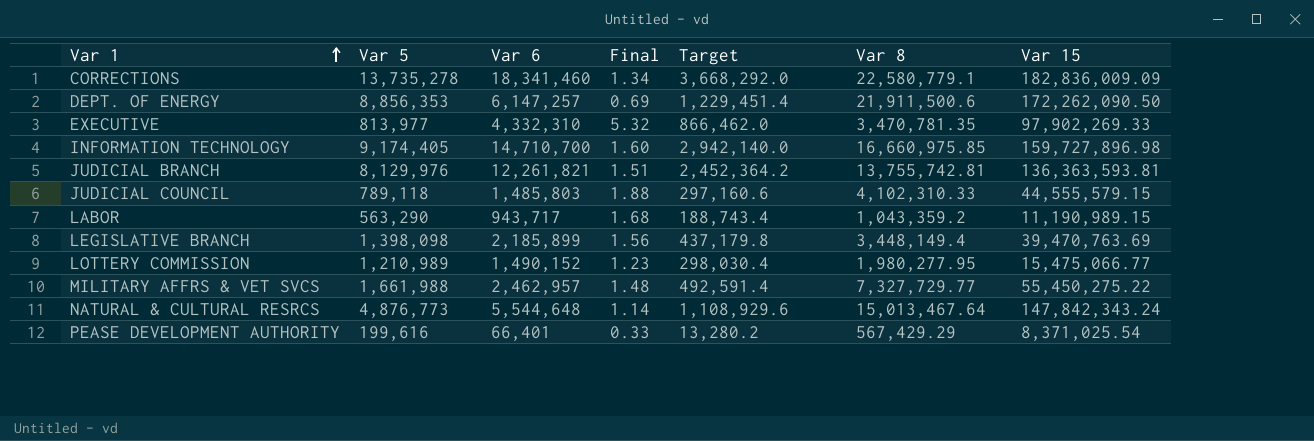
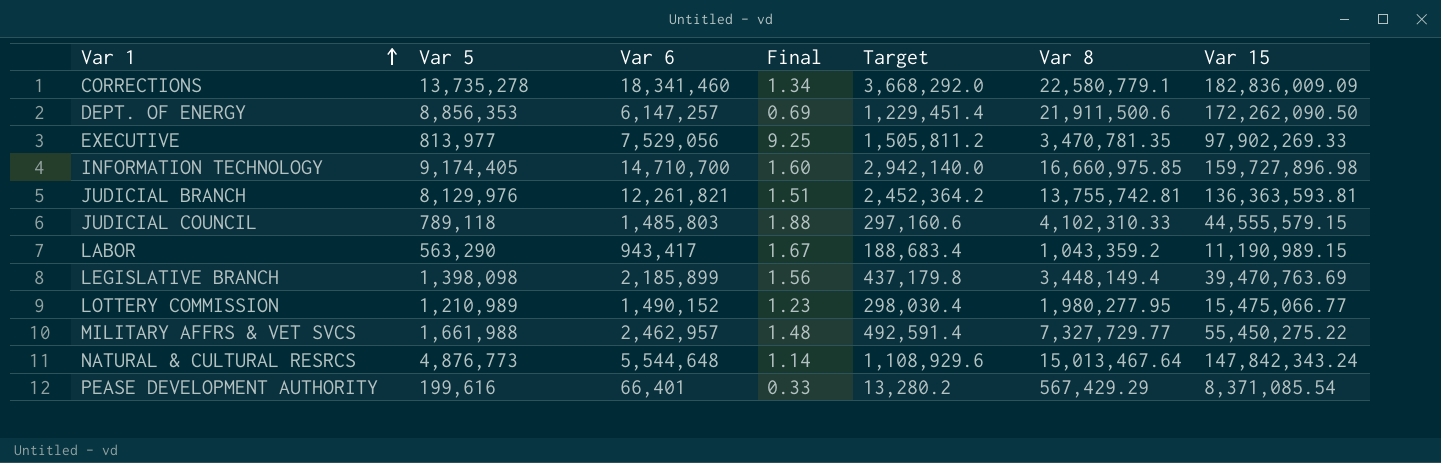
EXECUTIVE | Var 6: 4,332,310 -> 7,529,056
EXECUTIVE | Final: 5.32 -> 9.25
EXECUTIVE | Target: 866,462.0 -> 1,505,811.2
LABOR | Var 6: 943,717 -> 943,417
LABOR | Final: 1.68 -> 1.67
LABOR | Target: 188,743.4 -> 188,683.4
PEASE DEVELOPMENT AUTHORITY | Var 15: 8,371,025.54 -> 8,371,085.54

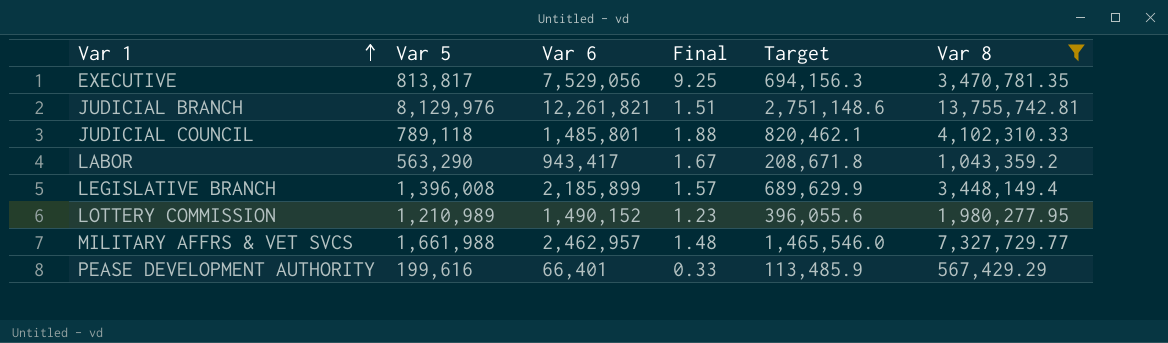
filter: none -> Var 8 <= 13,755,742.81
column Var 15 | position: 7 -> none
column Target | formula: [Var 6] * 0.2 -> [Var 8] * 0.2
EXECUTIVE | Var 5: 813,977 -> 813,817
JUDICIAL COUNCIL | Var 6: 1,485,803 -> 1,485,801
LEGISLATIVE BRANCH | Var 5: 1,398,098 -> 1,396,008
LEGISLATIVE BRANCH | Final: 1.56 -> 1.57

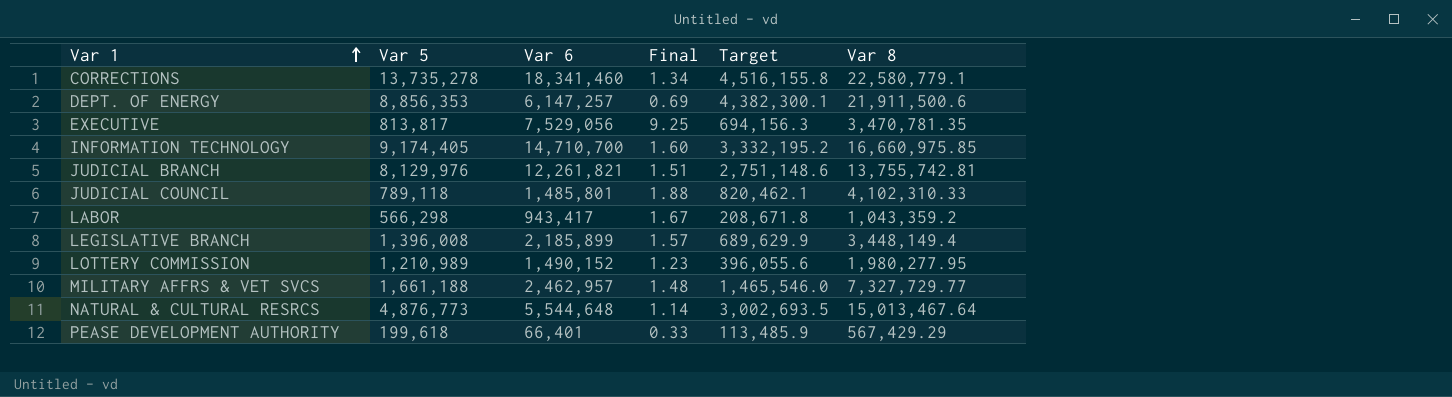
filter: Var 8 <= 13,755,742.81 -> none
LABOR | Var 5: 563,290 -> 566,298
MILITARY AFFRS & VET SVCS | Var 5: 1,661,988 -> 1,661,188
PEASE DEVELOPMENT AUTHORITY | Var 5: 199,616 -> 199,618

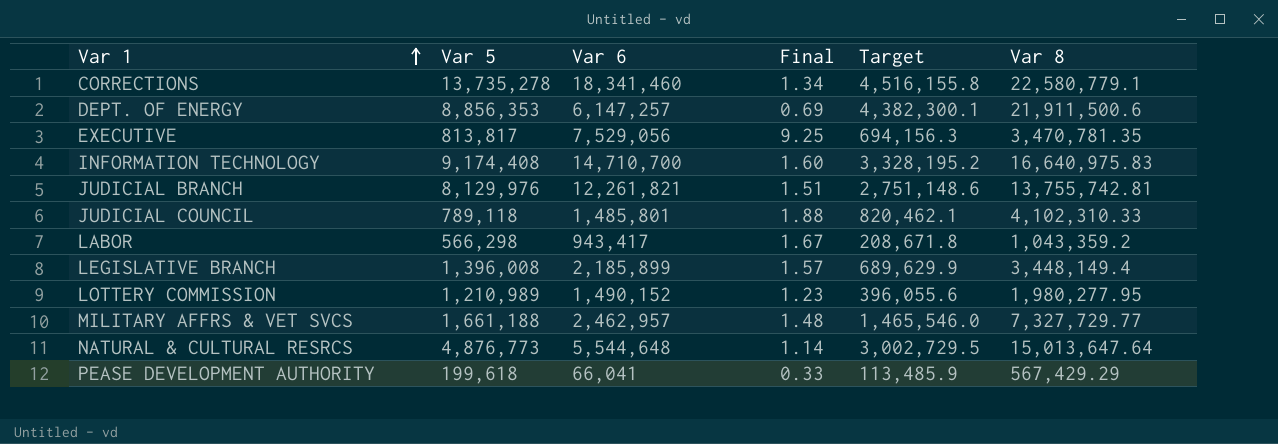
INFORMATION TECHNOLOGY | Var 5: 9,174,405 -> 9,174,408
INFORMATION TECHNOLOGY | Target: 3,332,195.2 -> 3,328,195.2
INFORMATION TECHNOLOGY | Var 8: 16,660,975.85 -> 16,640,975.83
NATURAL & CULTURAL RESRCS | Target: 3,002,693.5 -> 3,002,729.5
NATURAL & CULTURAL RESRCS | Var 8: 15,013,467.64 -> 15,013,647.64
PEASE DEVELOPMENT AUTHORITY | Var 6: 66,401 -> 66,041

